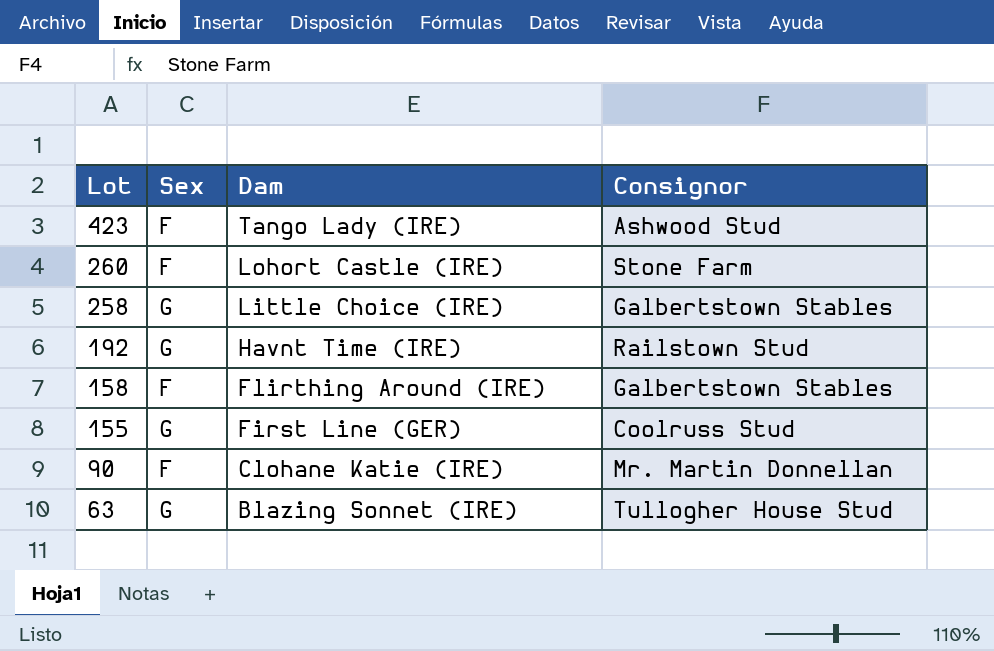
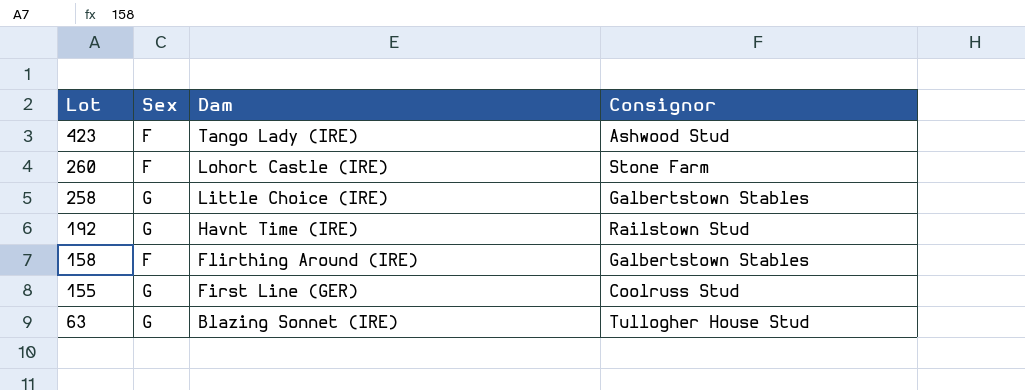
row 90: F | Clohane Katie (IRE) | Mr. Martin Donnellan -> none

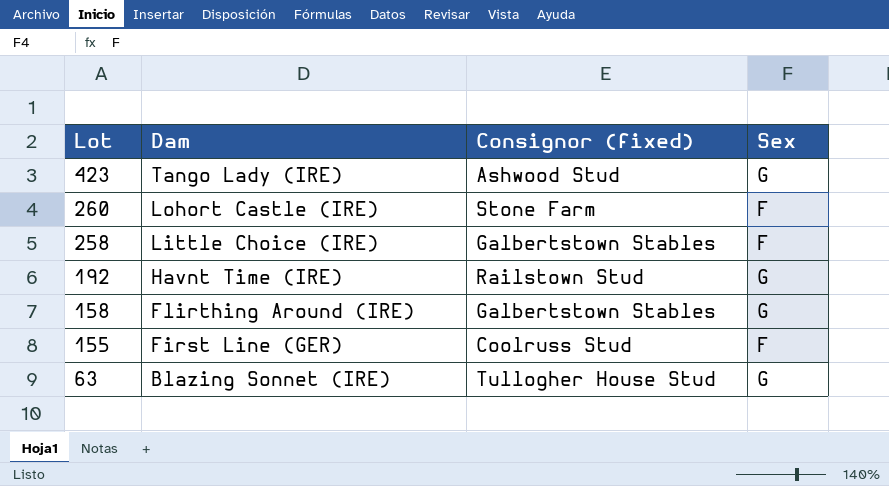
column name: Consignor -> Consignor (fixed)
column Sex | position: 2 -> 4
423 | Sex: F -> G
258 | Sex: G -> F
158 | Sex: F -> G
155 | Sex: G -> F

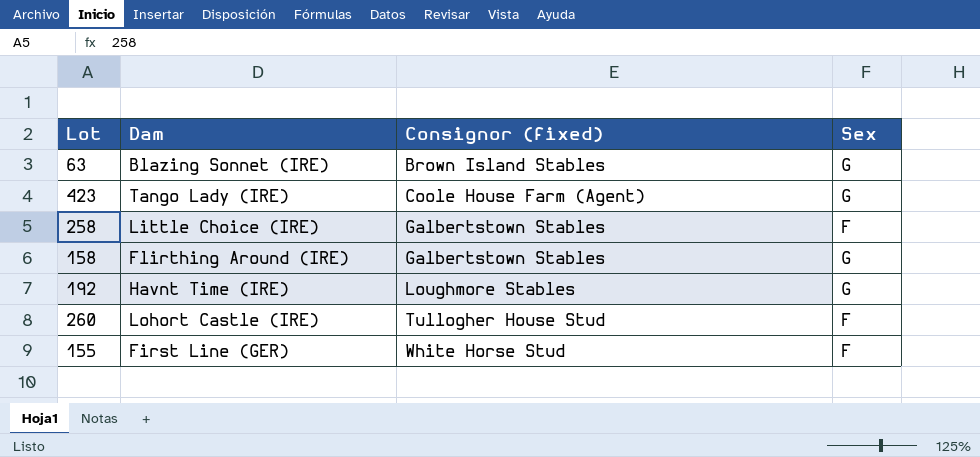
row order: Lot descending -> Consignor (fixed) ascending
63 | Consignor (fixed): Tullogher House Stud -> Brown Island Stables
423 | Consignor (fixed): Ashwood Stud -> Coole House Farm (Agent)
192 | Consignor (fixed): Railstown Stud -> Loughmore Stables
260 | Consignor (fixed): Stone Farm -> Tullogher House Stud
155 | Consignor (fixed): Coolruss Stud -> White Horse Stud

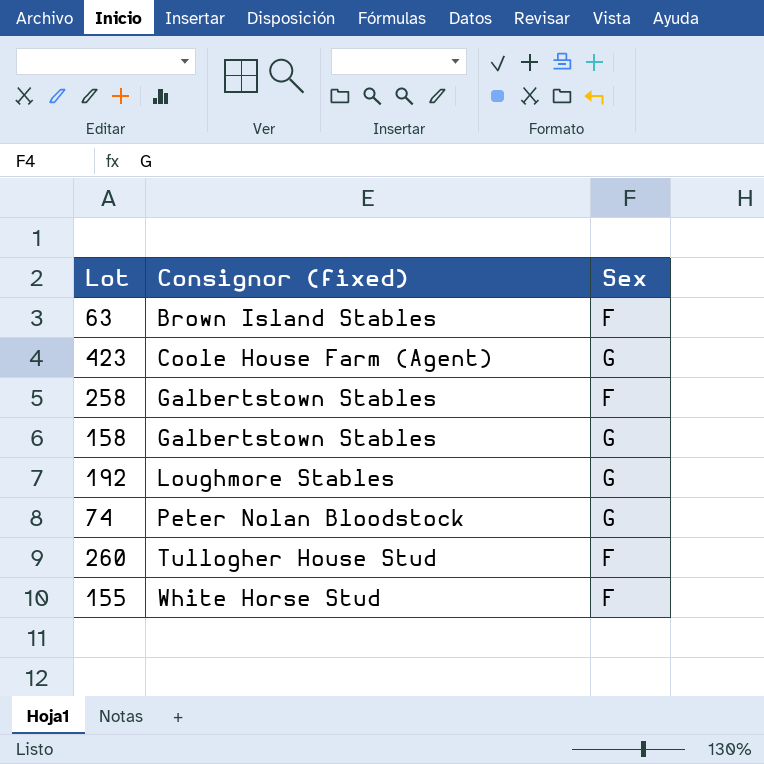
column Dam | position: 2 -> none
63 | Sex: G -> F
row 74: none -> Peter Nolan Bloodstock | G

